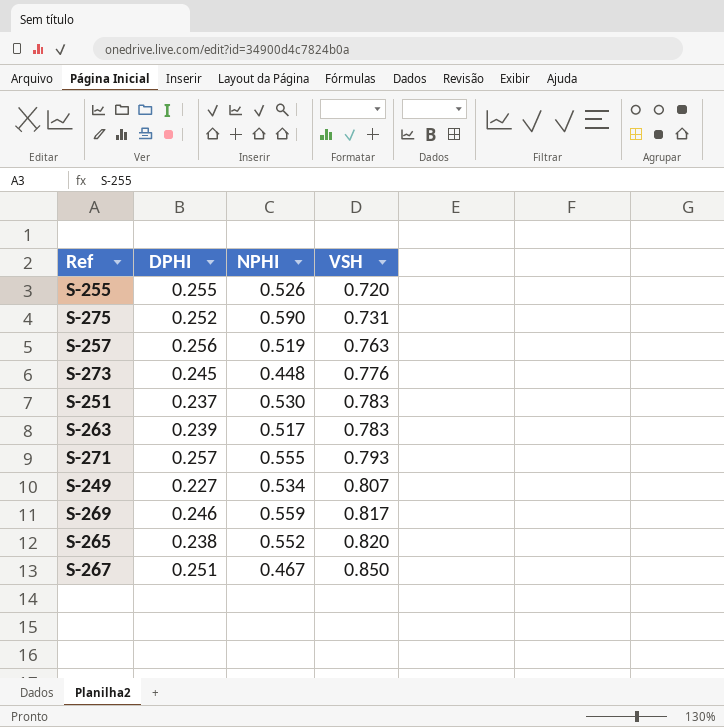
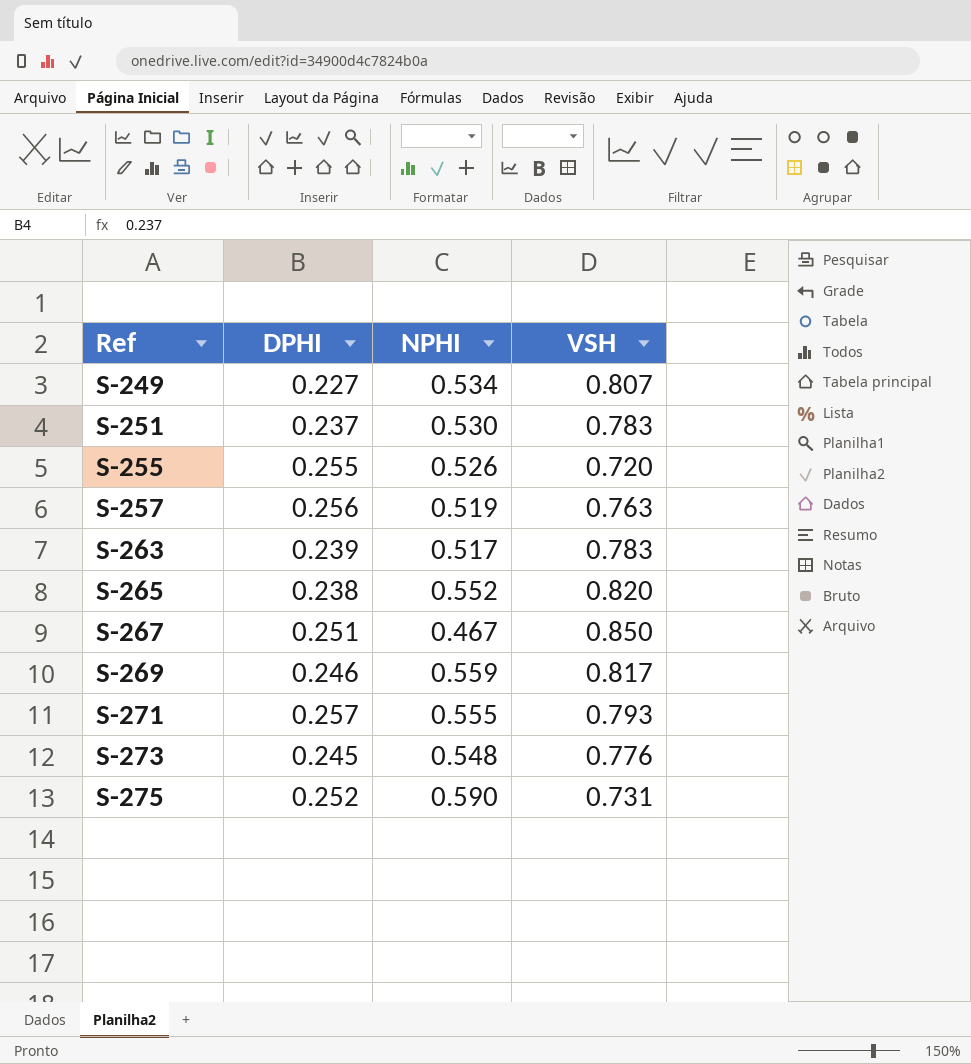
row order: VSH ascending -> Ref ascending
S-273 | NPHI: 0.448 -> 0.548

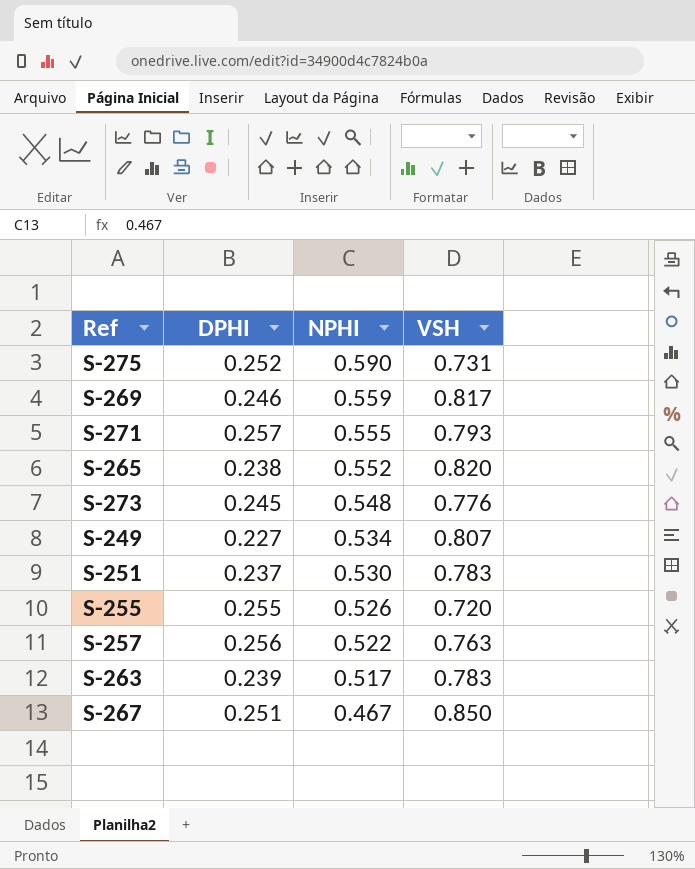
row order: Ref ascending -> NPHI descending
S-257 | NPHI: 0.519 -> 0.522

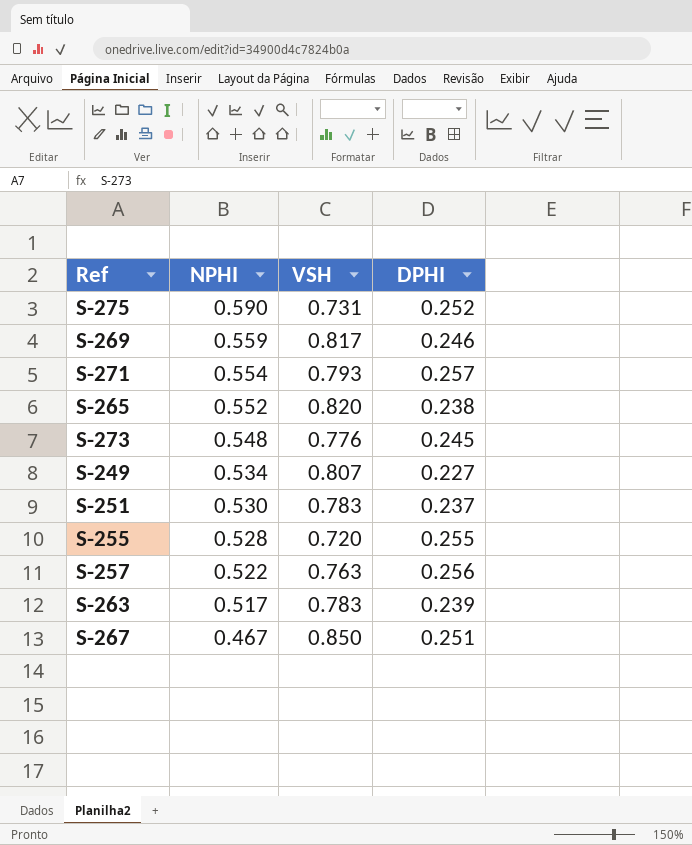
column DPHI | position: 2 -> 4
S-271 | NPHI: 0.555 -> 0.554
S-255 | NPHI: 0.526 -> 0.528

